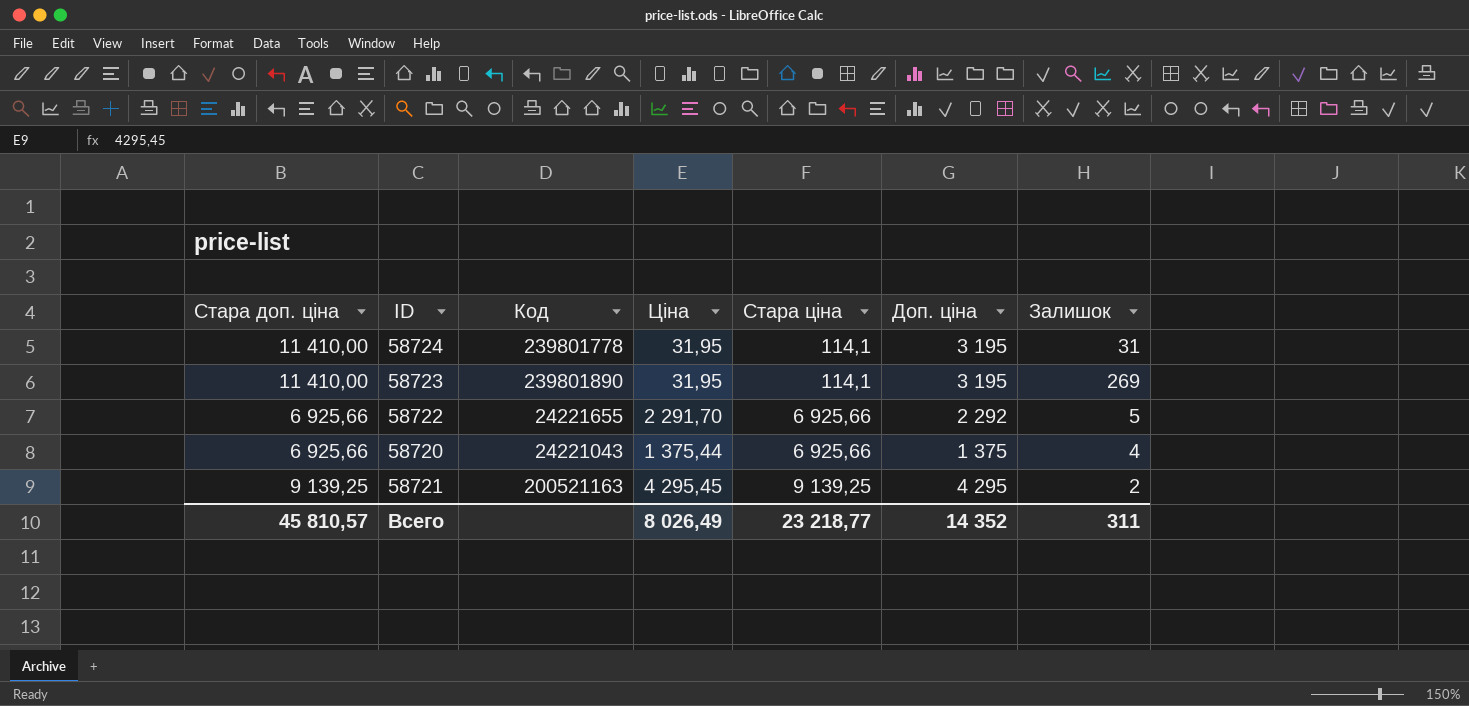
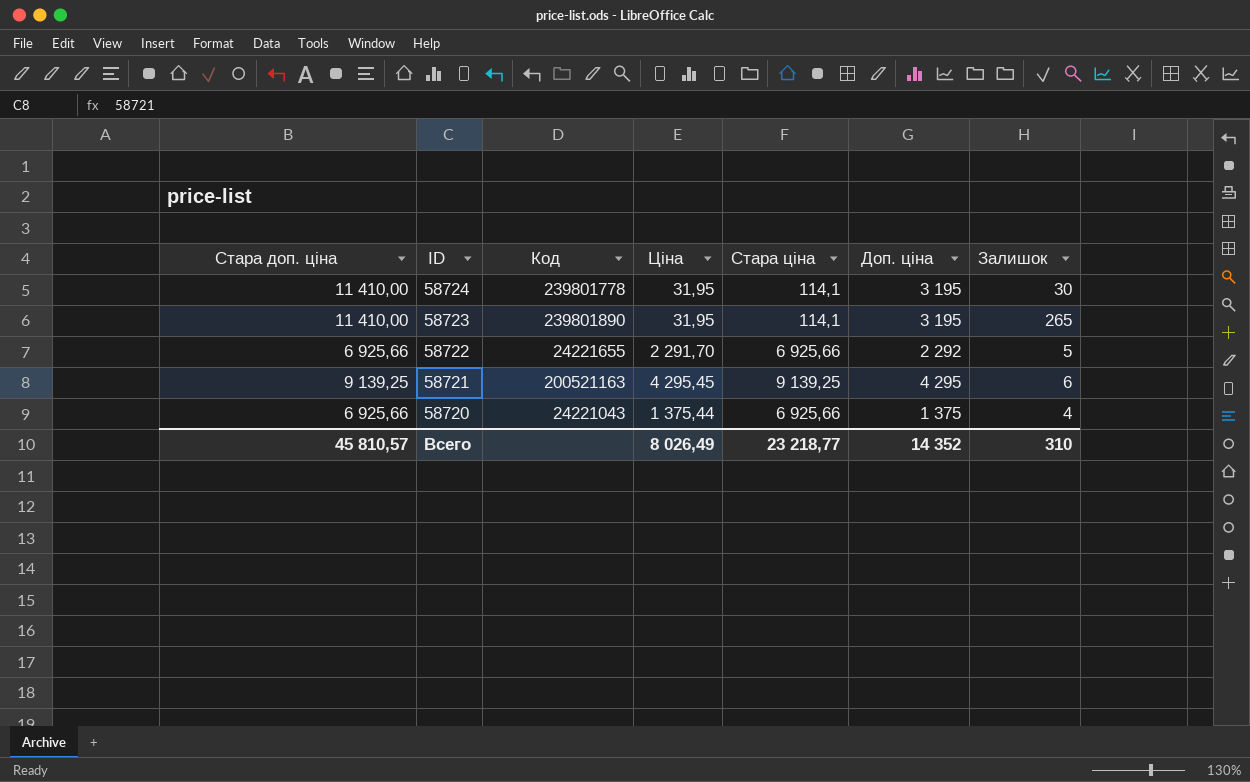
row order: Стара ціна ascending -> ID descending
58724 | Залишок: 31 -> 30
58723 | Залишок: 269 -> 265
58721 | Залишок: 2 -> 6
Всего | Залишок: 311 -> 310

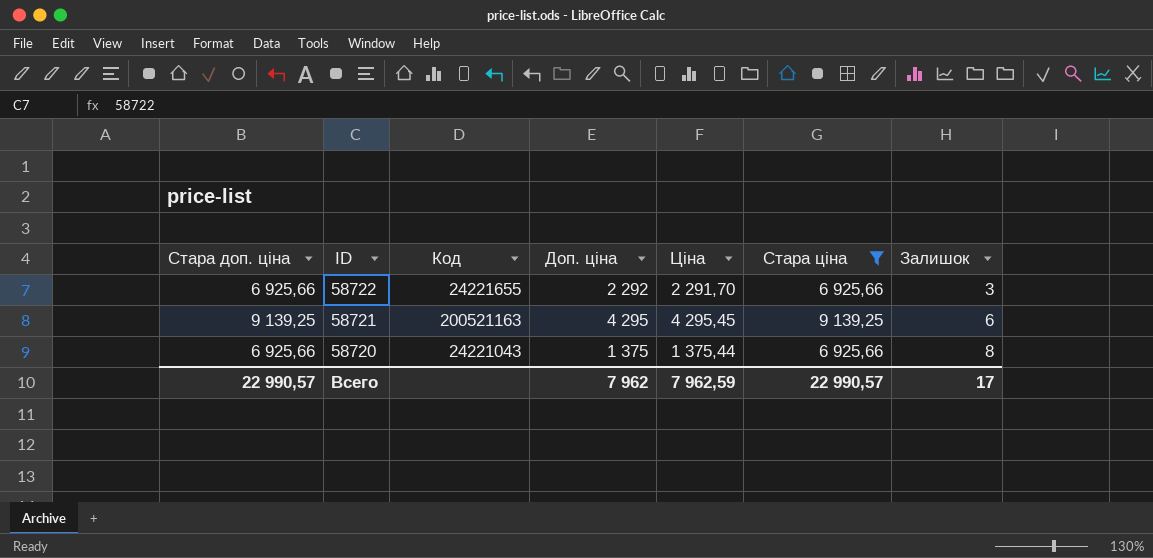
filter: none -> Стара ціна != 114,1
column Доп. ціна | position: 6 -> 4
58722 | Залишок: 5 -> 3
58720 | Залишок: 4 -> 8
Всего | Стара доп. ціна: 45 810,57 -> 22 990,57
Всего | Доп. ціна: 14 352 -> 7 962
Всего | Ціна: 8 026,49 -> 7 962,59
Всего | Стара ціна: 23 218,77 -> 22 990,57
Всего | Залишок: 310 -> 17

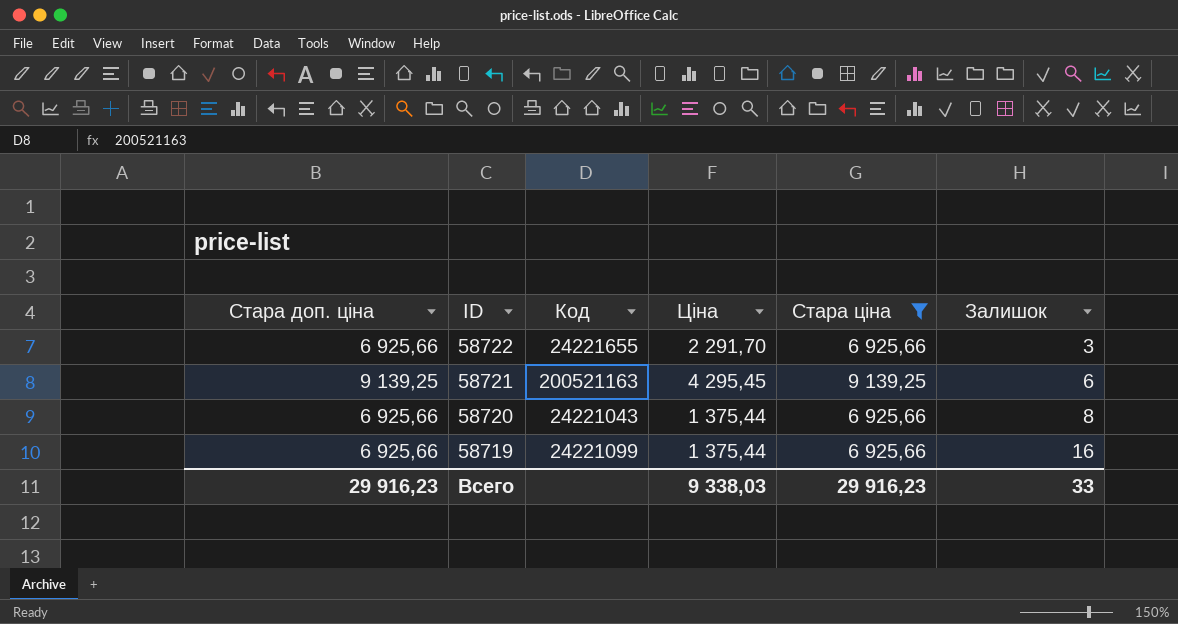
column Доп. ціна | position: 4 -> none
row 58719: none -> 6 925,66 | 24221099 | 1 375,44 | 6 925,66 | 16
Всего | Стара доп. ціна: 22 990,57 -> 29 916,23
Всего | Ціна: 7 962,59 -> 9 338,03
Всего | Стара ціна: 22 990,57 -> 29 916,23
Всего | Залишок: 17 -> 33

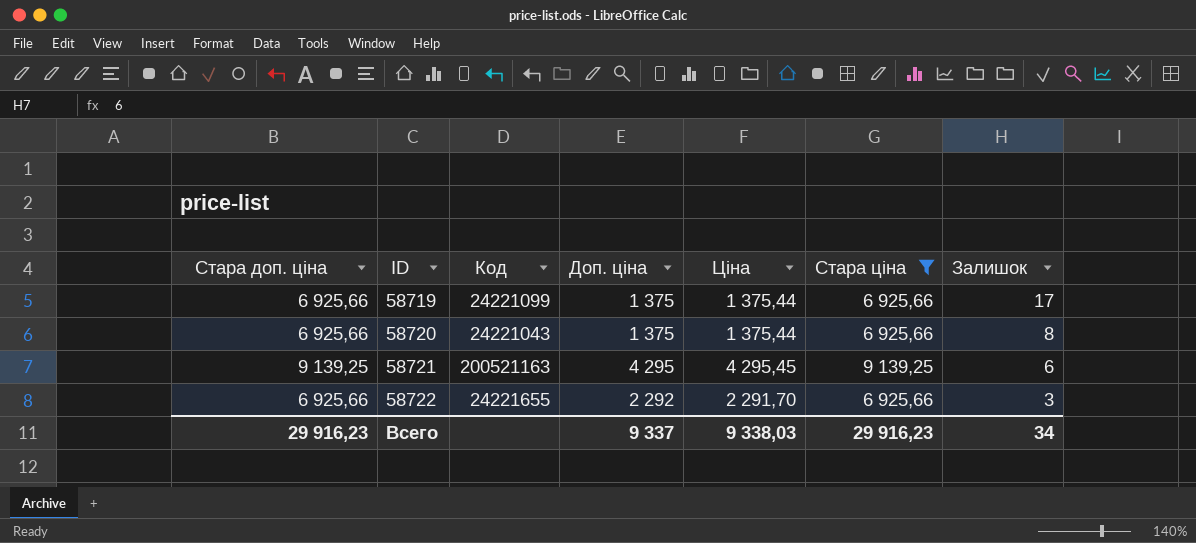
row order: ID descending -> ID ascending
column Доп. ціна | position: none -> 4
58719 | Залишок: 16 -> 17
Всего | Залишок: 33 -> 34

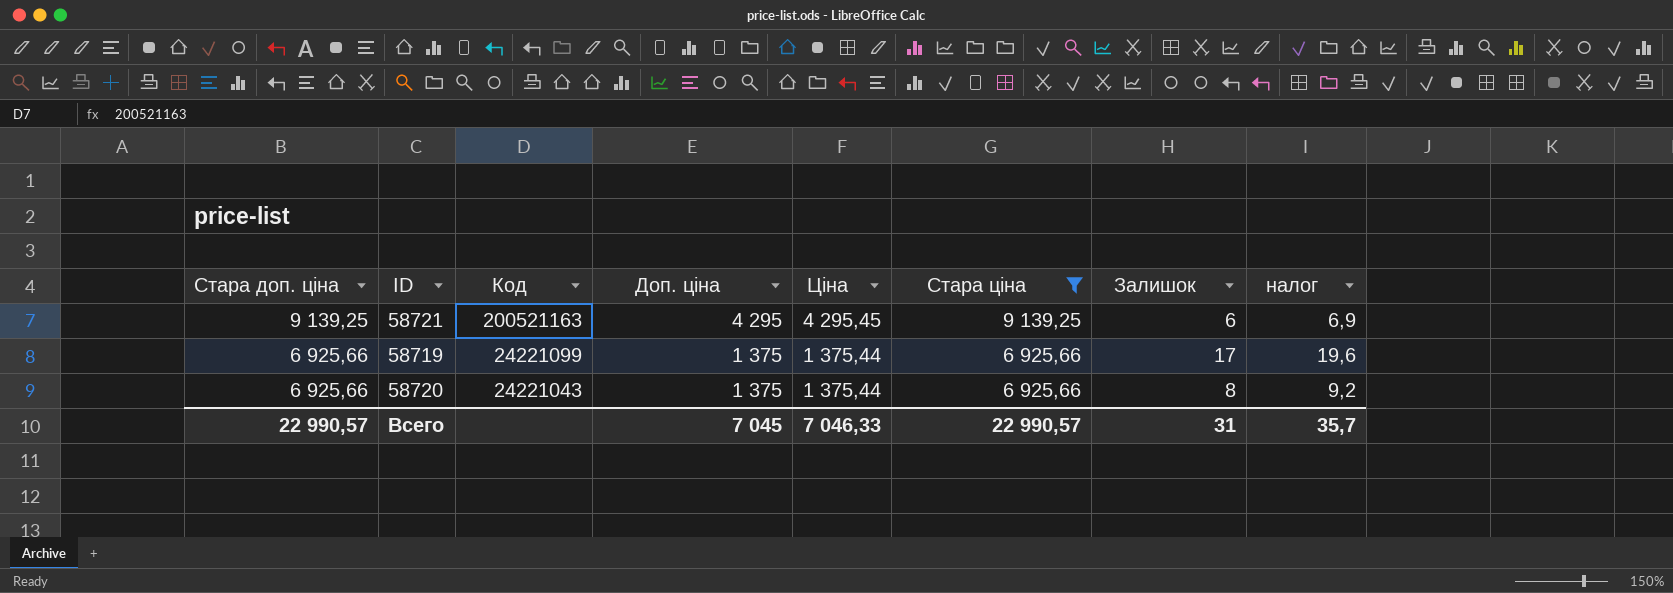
row order: ID ascending -> Стара доп. ціна descending
column налог | formula: none -> [Залишок] * 1,15
row 58722: 6 925,66 | 24221655 | 2 292 | 2 291,70 | 6 925,66 | 3 -> none
Всего | Стара доп. ціна: 29 916,23 -> 22 990,57
Всего | Доп. ціна: 9 337 -> 7 045
Всего | Ціна: 9 338,03 -> 7 046,33
Всего | Стара ціна: 29 916,23 -> 22 990,57
Всего | Залишок: 34 -> 31

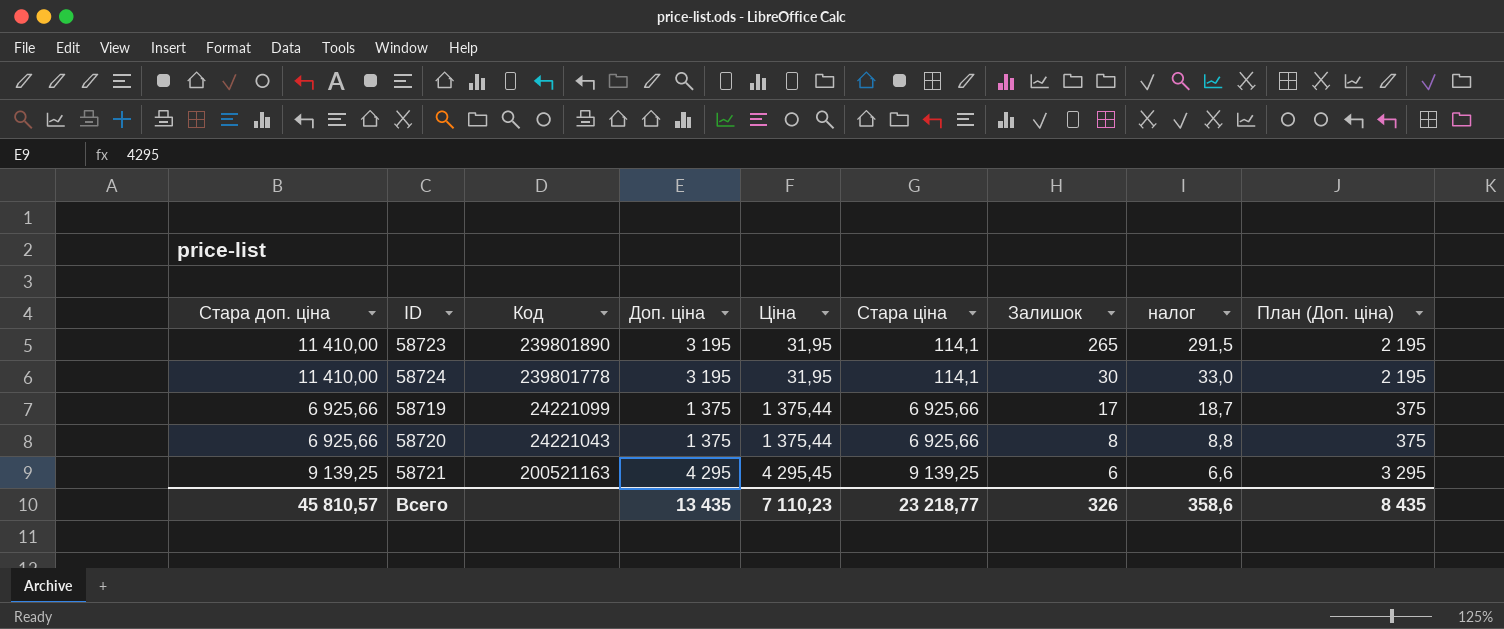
filter: Стара ціна != 114,1 -> none
row order: Стара доп. ціна descending -> Ціна ascending
column налог | formula: [Залишок] * 1,15 -> [Залишок] * 1,1
column План (Доп. ціна) | formula: none -> [Доп. ціна] - 1000
Всего | Стара доп. ціна: 22 990,57 -> 45 810,57
Всего | Доп. ціна: 7 045 -> 13 435
Всего | Ціна: 7 046,33 -> 7 110,23
Всего | Стара ціна: 22 990,57 -> 23 218,77
Всего | Залишок: 31 -> 326
Всего | налог: 35,7 -> 358,6

